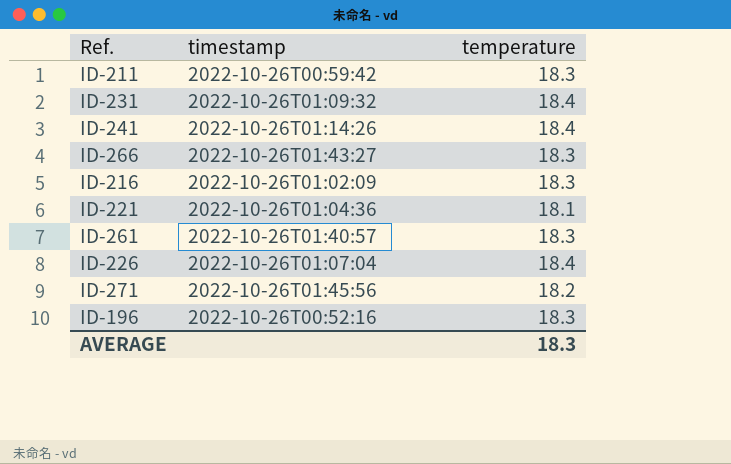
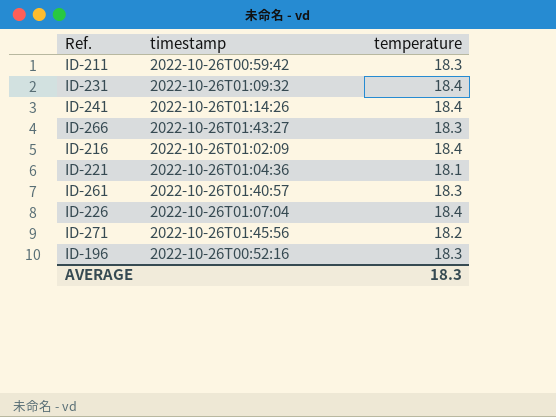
ID-216 | temperature: 18.3 -> 18.4

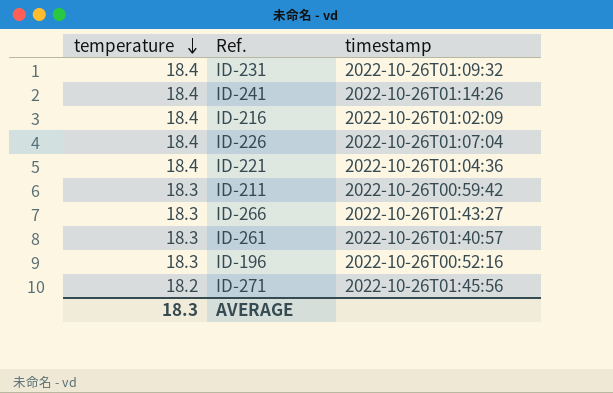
row order: none -> temperature descending
column temperature | position: 3 -> 1
ID-221 | temperature: 18.1 -> 18.4

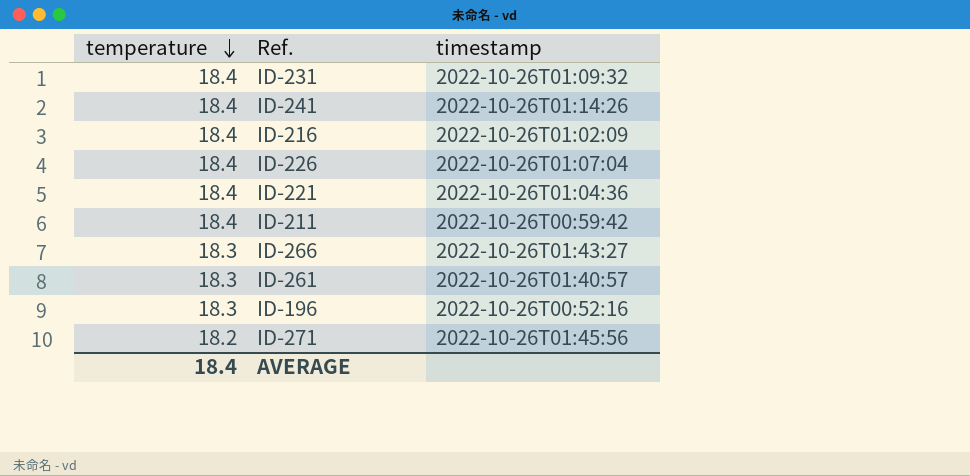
ID-211 | temperature: 18.3 -> 18.4
AVERAGE | temperature: 18.3 -> 18.4

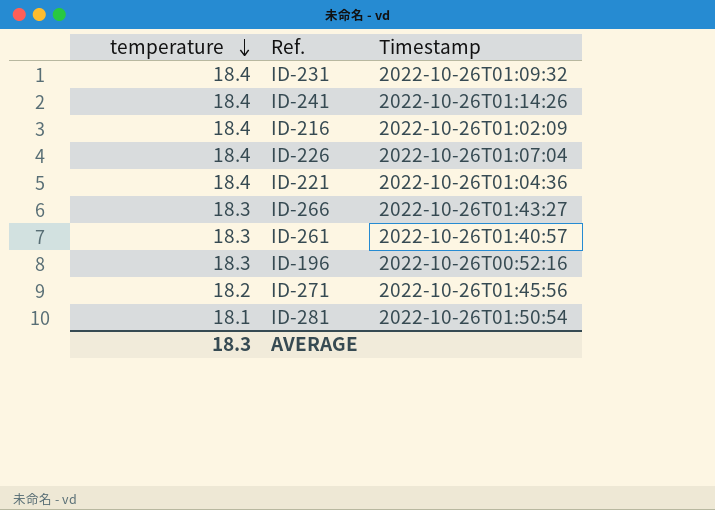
column name: timestamp -> Timestamp
row ID-211: 18.4 | 2022-10-26T00:59:42 -> none
row ID-281: none -> 18.1 | 2022-10-26T01:50:54
AVERAGE | temperature: 18.4 -> 18.3

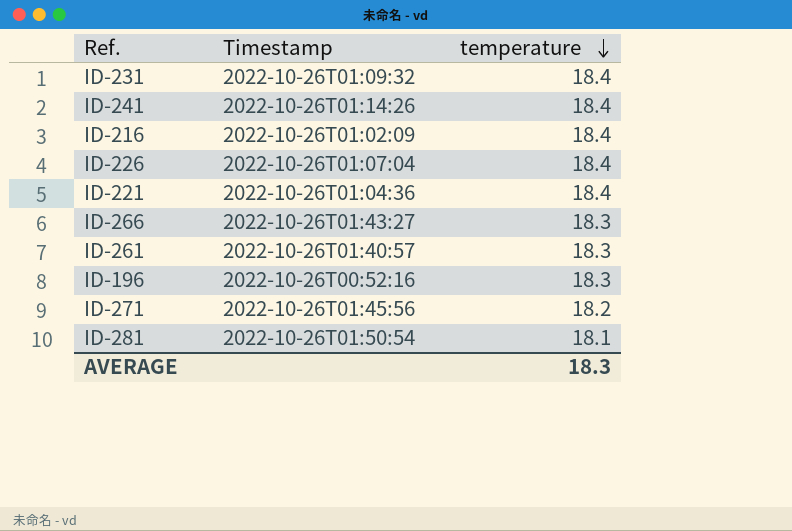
column temperature | position: 1 -> 3

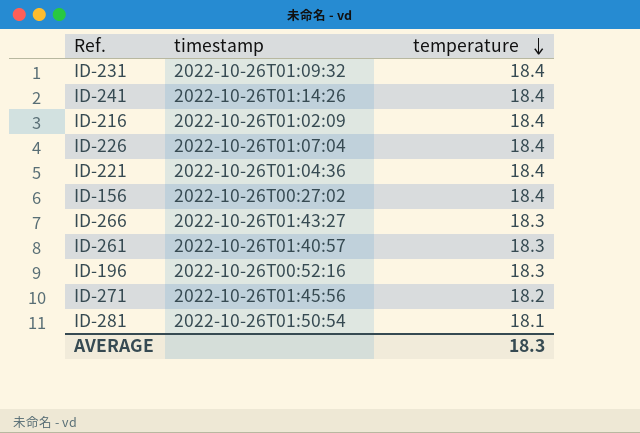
column name: Timestamp -> timestamp
row ID-156: none -> 2022-10-26T00:27:02 | 18.4

